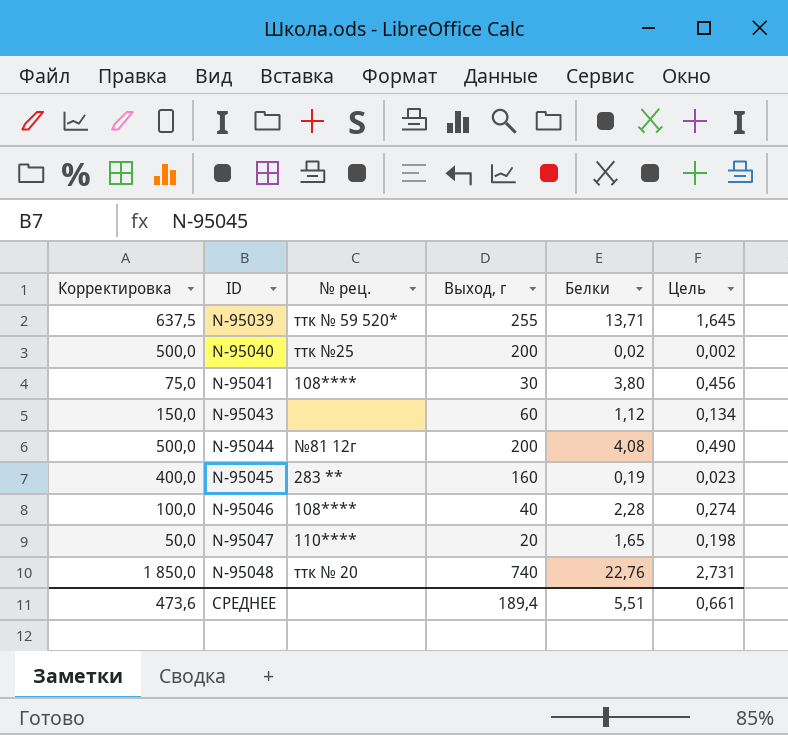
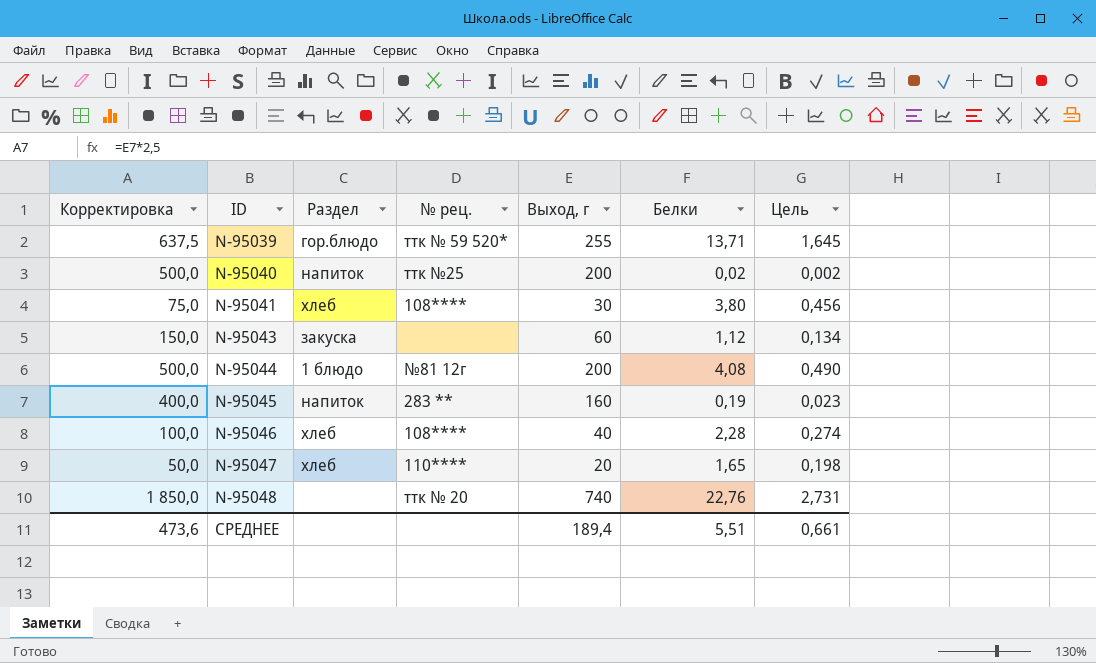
column Раздел | position: none -> 3

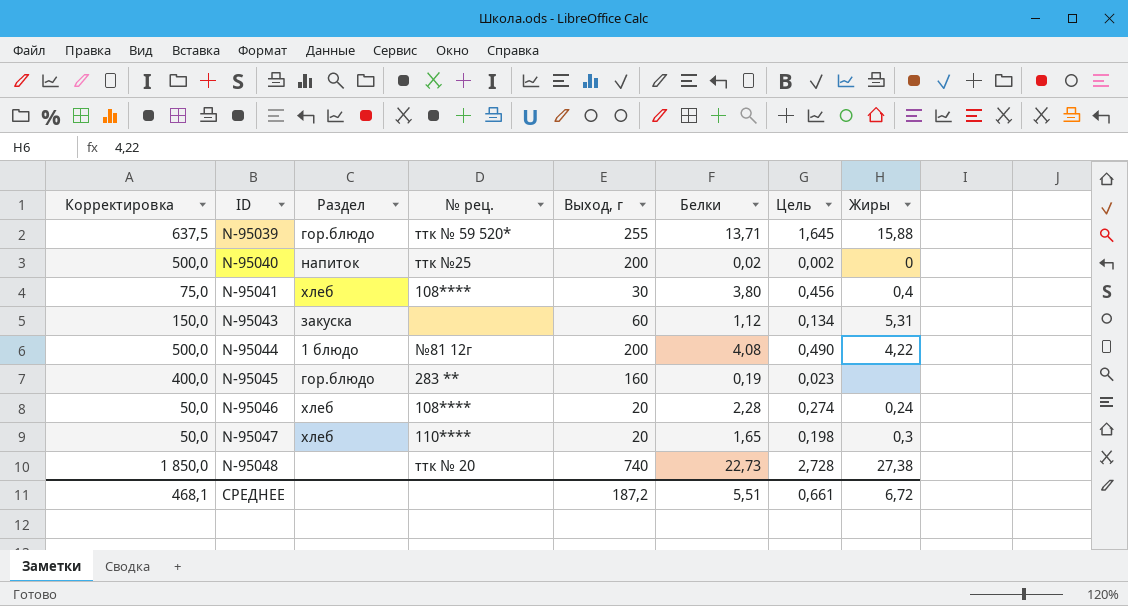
column Жиры | position: none -> 8
N-95045 | Раздел: напиток -> гор.блюдо
N-95046 | Корректировка: 100,0 -> 50,0
N-95046 | Выход, г: 40 -> 20
N-95048 | Белки: 22,76 -> 22,73
N-95048 | Цель: 2,731 -> 2,728
СРЕДНЕЕ | Корректировка: 473,6 -> 468,1
СРЕДНЕЕ | Выход, г: 189,4 -> 187,2

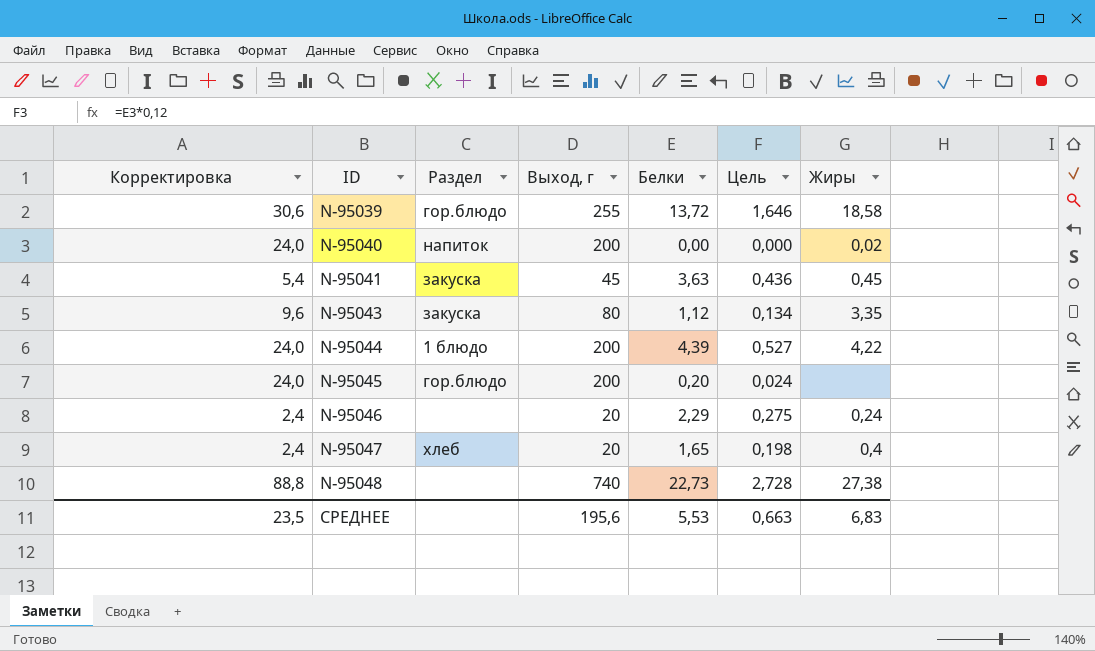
column № рец. | position: 4 -> none
column Корректировка | formula: [Выход, г] * 2,5 -> [Выход, г] * 0,12
N-95039 | Белки: 13,71 -> 13,72
N-95039 | Цель: 1,645 -> 1,646
N-95039 | Жиры: 15,88 -> 18,58
N-95040 | Белки: 0,02 -> 0,00
N-95040 | Цель: 0,002 -> 0,000
N-95040 | Жиры: 0 -> 0,02
N-95041 | Раздел: хлеб -> закуска
N-95041 | Выход, г: 30 -> 45
N-95041 | Белки: 3,80 -> 3,63
N-95041 | Цель: 0,456 -> 0,436
N-95041 | Жиры: 0,4 -> 0,45
N-95043 | Выход, г: 60 -> 80
N-95043 | Жиры: 5,31 -> 3,35
N-95044 | Белки: 4,08 -> 4,39
N-95044 | Цель: 0,490 -> 0,527
N-95045 | Выход, г: 160 -> 200
N-95045 | Белки: 0,19 -> 0,20
N-95045 | Цель: 0,023 -> 0,024
N-95046 | Раздел: хлеб -> none
N-95046 | Белки: 2,28 -> 2,29
N-95046 | Цель: 0,274 -> 0,275
N-95047 | Жиры: 0,3 -> 0,4
СРЕДНЕЕ | Корректировка: 468,1 -> 23,5
СРЕДНЕЕ | Выход, г: 187,2 -> 195,6
СРЕДНЕЕ | Белки: 5,51 -> 5,53
СРЕДНЕЕ | Цель: 0,661 -> 0,663
СРЕДНЕЕ | Жиры: 6,72 -> 6,83

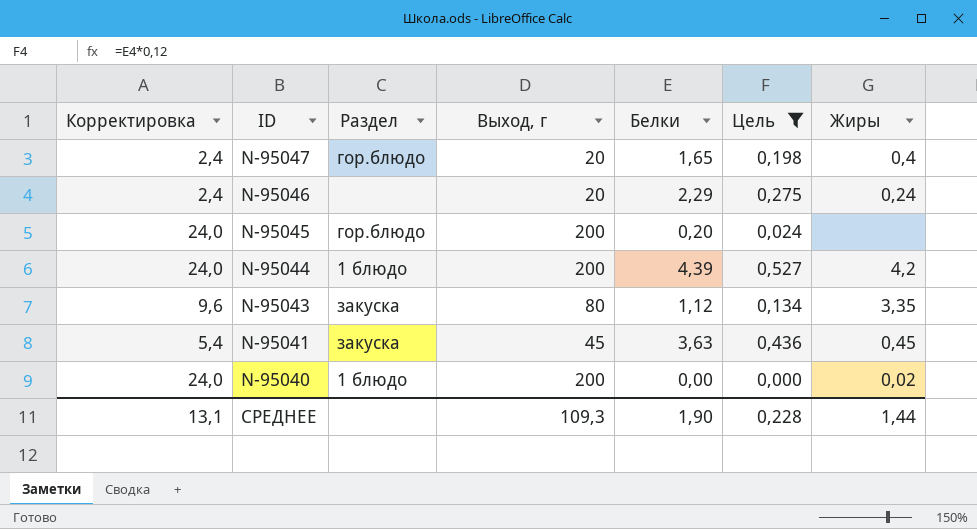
filter: none -> Цель <= 0,527
row order: ID ascending -> ID descending
N-95047 | Раздел: хлеб -> гор.блюдо
N-95044 | Жиры: 4,22 -> 4,2
N-95040 | Раздел: напиток -> 1 блюдо
СРЕДНЕЕ | Корректировка: 23,5 -> 13,1
СРЕДНЕЕ | Выход, г: 195,6 -> 109,3
СРЕДНЕЕ | Белки: 5,53 -> 1,90
СРЕДНЕЕ | Цель: 0,663 -> 0,228
СРЕДНЕЕ | Жиры: 6,83 -> 1,44

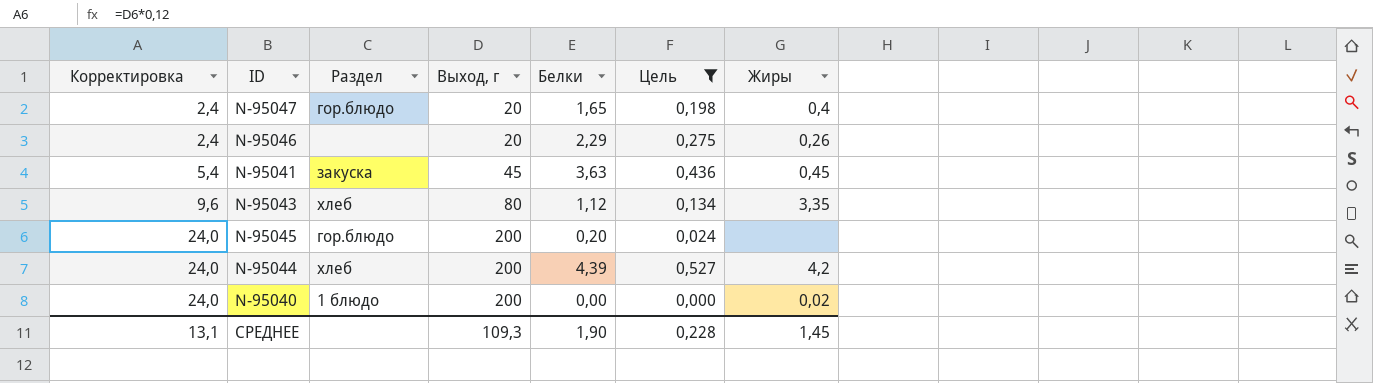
row order: ID descending -> Корректировка ascending
N-95046 | Жиры: 0,24 -> 0,26
N-95043 | Раздел: закуска -> хлеб
N-95044 | Раздел: 1 блюдо -> хлеб
СРЕДНЕЕ | Жиры: 1,44 -> 1,45

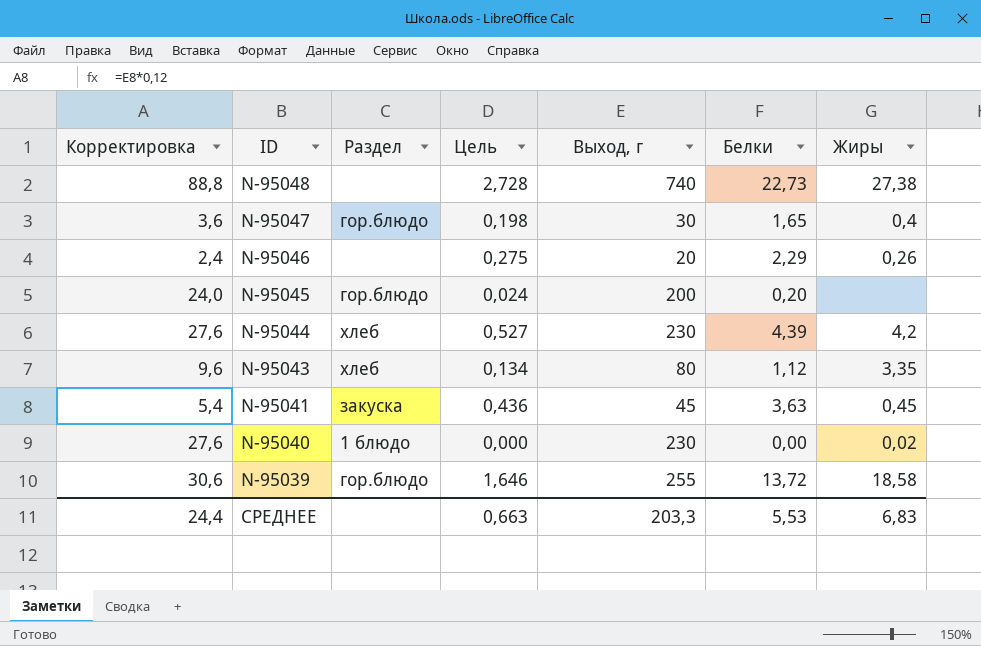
filter: Цель <= 0,527 -> none
row order: Корректировка ascending -> ID descending
column Цель | position: 6 -> 4
N-95047 | Корректировка: 2,4 -> 3,6
N-95047 | Выход, г: 20 -> 30
N-95044 | Корректировка: 24,0 -> 27,6
N-95044 | Выход, г: 200 -> 230
N-95040 | Корректировка: 24,0 -> 27,6
N-95040 | Выход, г: 200 -> 230
СРЕДНЕЕ | Корректировка: 13,1 -> 24,4
СРЕДНЕЕ | Цель: 0,228 -> 0,663
СРЕДНЕЕ | Выход, г: 109,3 -> 203,3
СРЕДНЕЕ | Белки: 1,90 -> 5,53
СРЕДНЕЕ | Жиры: 1,45 -> 6,83

